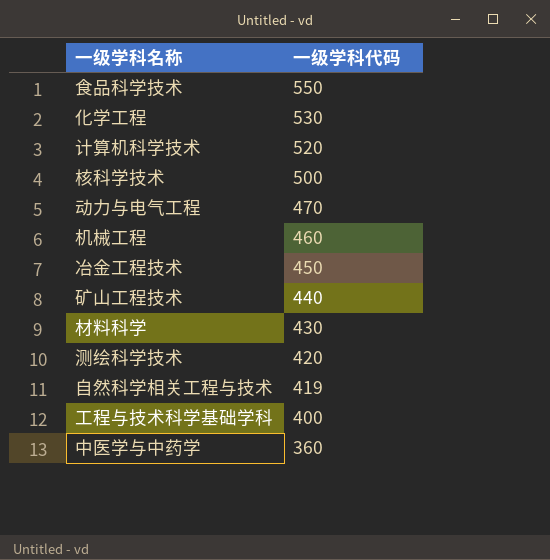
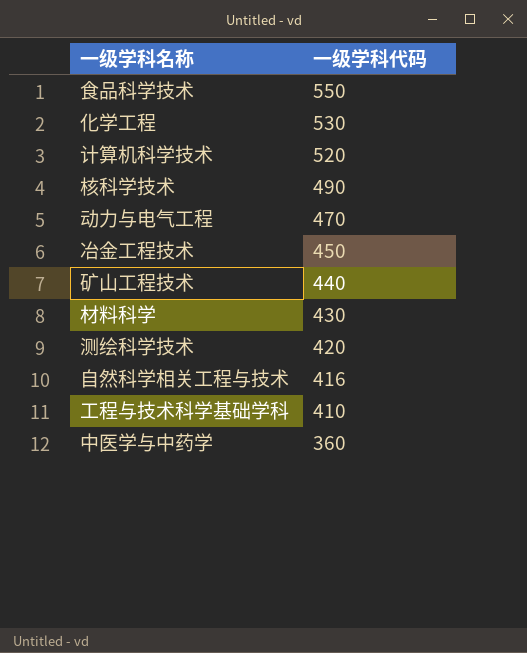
row 机械工程: 460 -> none
核科学技术 | 一级学科代码: 500 -> 490
自然科学相关工程与技术 | 一级学科代码: 419 -> 416
工程与技术科学基础学科 | 一级学科代码: 400 -> 410

